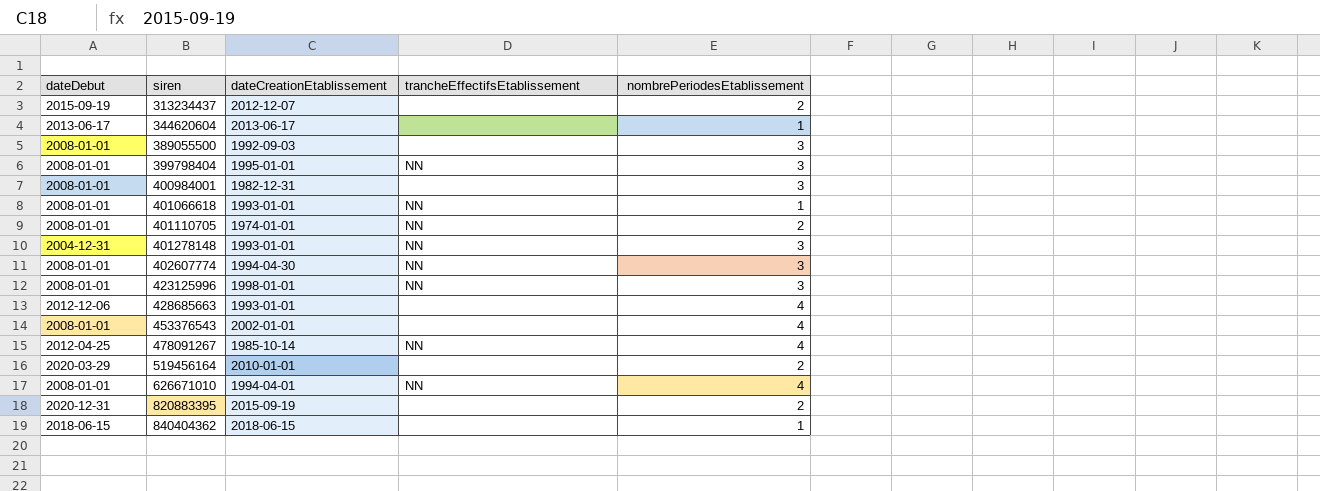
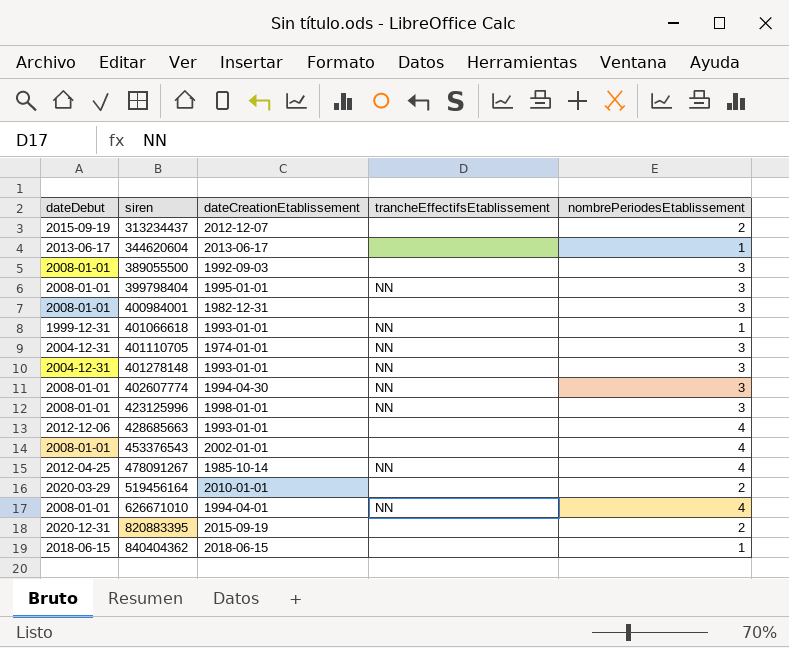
401066618 | dateDebut: 2008-01-01 -> 1999-12-31
401110705 | dateDebut: 2008-01-01 -> 2004-12-31
401110705 | nombrePeriodesEtablissement: 2 -> 3

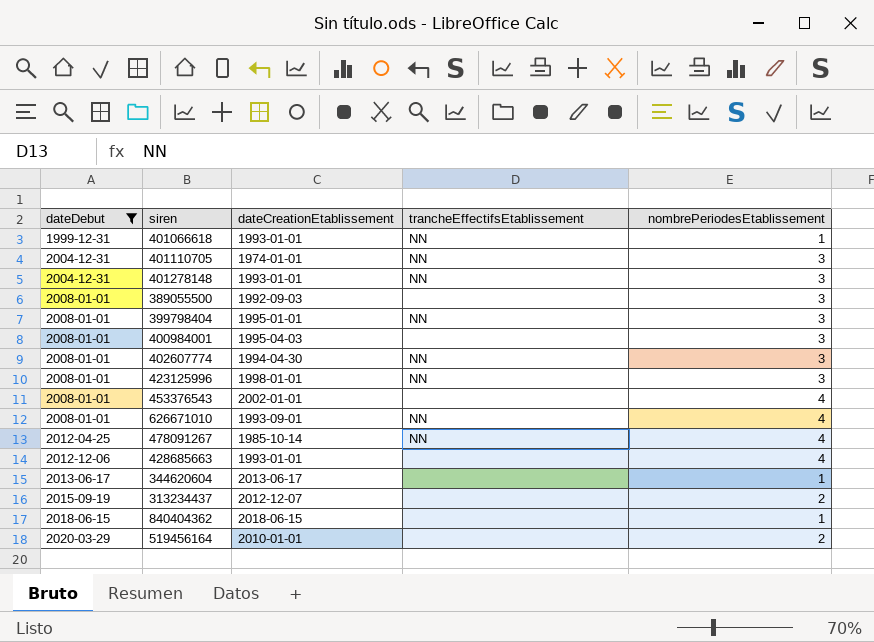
filter: none -> dateDebut != 2020-12-31
row order: siren ascending -> dateDebut ascending
400984001 | dateCreationEtablissement: 1982-12-31 -> 1995-04-03
626671010 | dateCreationEtablissement: 1994-04-01 -> 1993-09-01

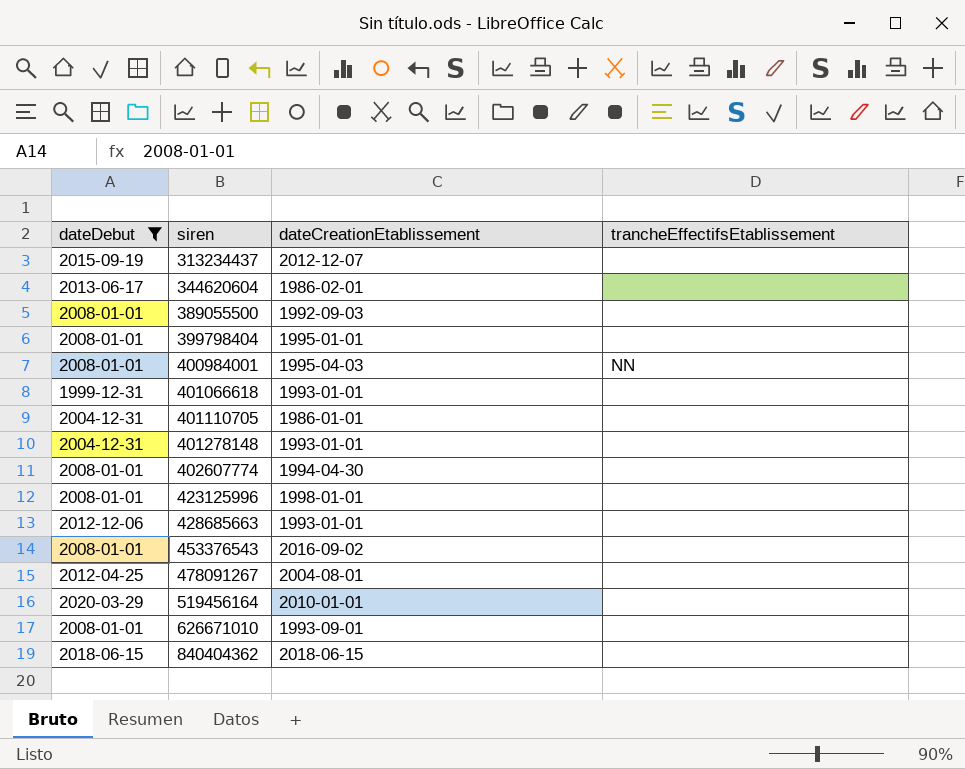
row order: dateDebut ascending -> siren ascending
column nombrePeriodesEtablissement | position: 5 -> none
344620604 | dateCreationEtablissement: 2013-06-17 -> 1986-02-01
399798404 | trancheEffectifsEtablissement: NN -> none
400984001 | trancheEffectifsEtablissement: none -> NN
401066618 | trancheEffectifsEtablissement: NN -> none
401110705 | dateCreationEtablissement: 1974-01-01 -> 1986-01-01
401110705 | trancheEffectifsEtablissement: NN -> none
401278148 | trancheEffectifsEtablissement: NN -> none
402607774 | trancheEffectifsEtablissement: NN -> none
423125996 | trancheEffectifsEtablissement: NN -> none
453376543 | dateCreationEtablissement: 2002-01-01 -> 2016-09-02
478091267 | dateCreationEtablissement: 1985-10-14 -> 2004-08-01
478091267 | trancheEffectifsEtablissement: NN -> none
626671010 | trancheEffectifsEtablissement: NN -> none

